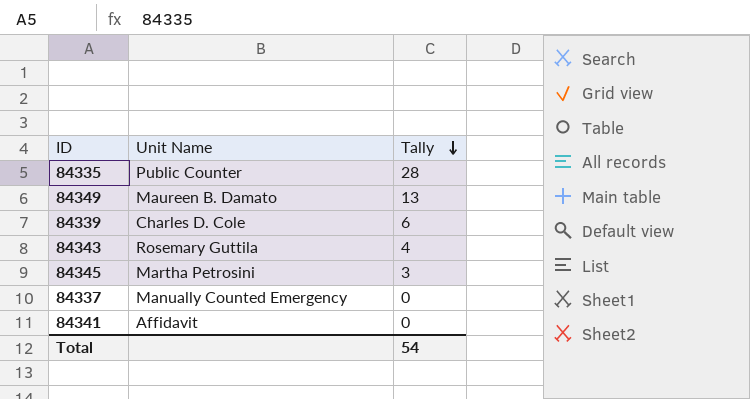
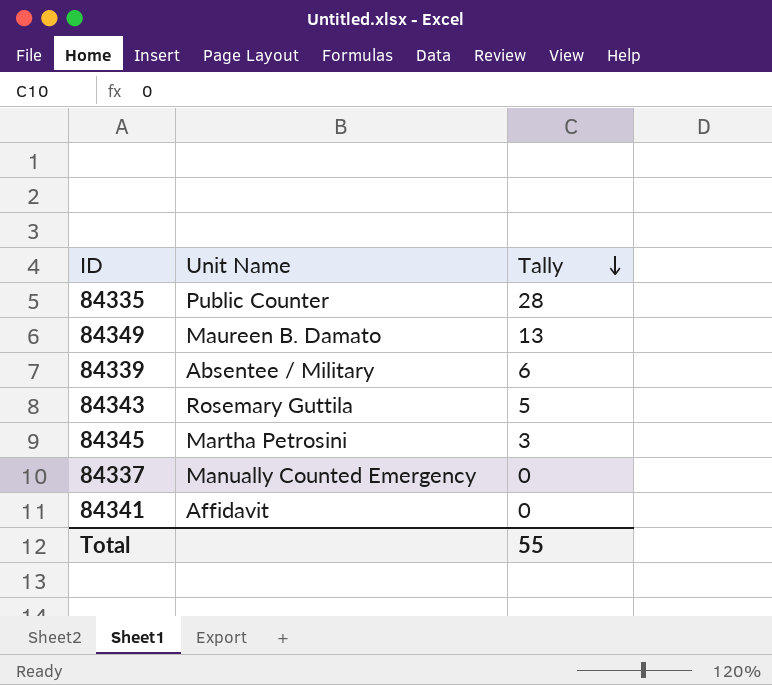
84339 | Unit Name: Charles D. Cole -> Absentee / Military
84343 | Tally: 4 -> 5
Total | Tally: 54 -> 55

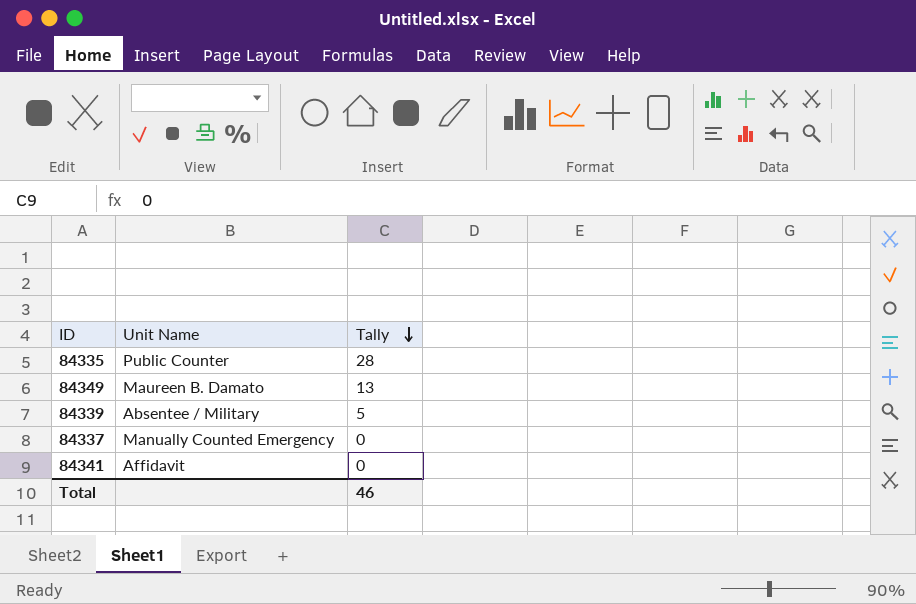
row 84343: Rosemary Guttila | 5 -> none
row 84345: Martha Petrosini | 3 -> none
84339 | Tally: 6 -> 5
Total | Tally: 55 -> 46

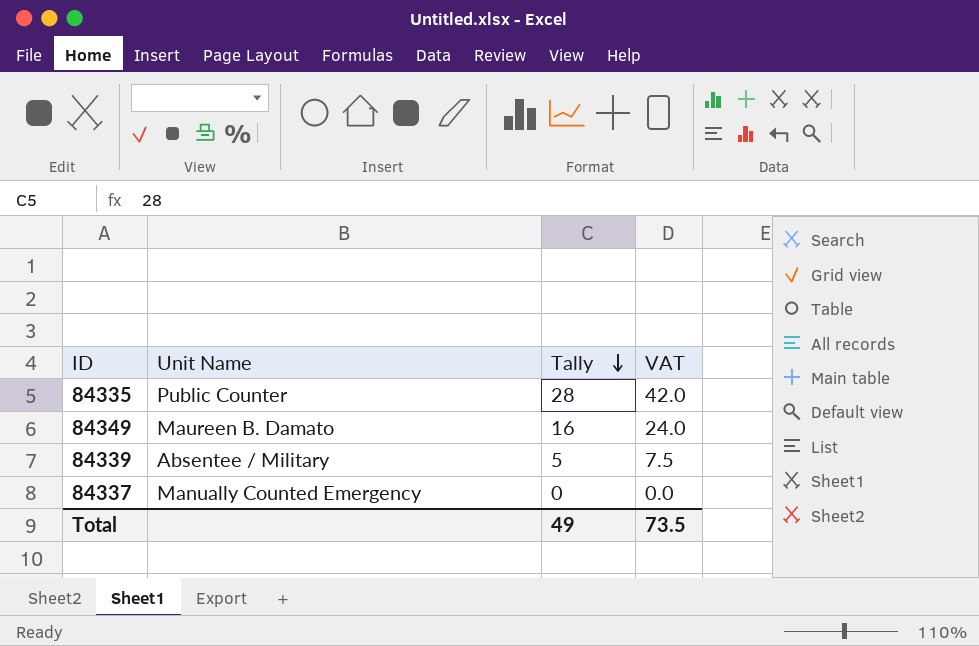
column VAT | formula: none -> [Tally] * 1.5
row 84341: Affidavit | 0 -> none
84349 | Tally: 13 -> 16
Total | Tally: 46 -> 49

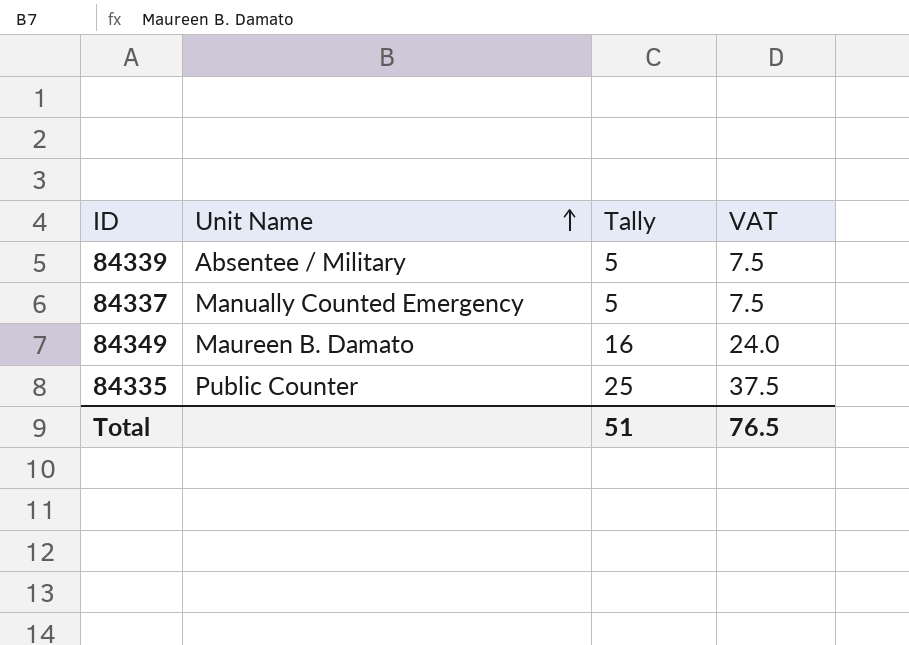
row order: Tally descending -> Unit Name ascending
84337 | Tally: 0 -> 5
84337 | VAT: 0.0 -> 7.5
84335 | Tally: 28 -> 25
84335 | VAT: 42.0 -> 37.5
Total | Tally: 49 -> 51
Total | VAT: 73.5 -> 76.5

